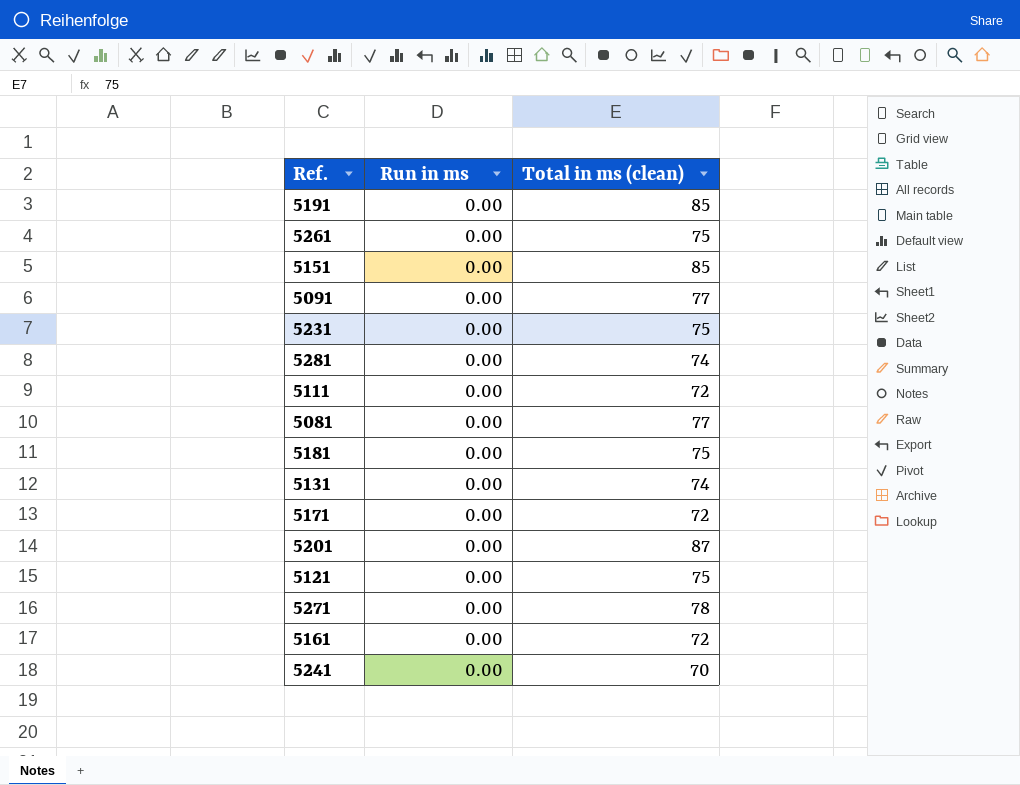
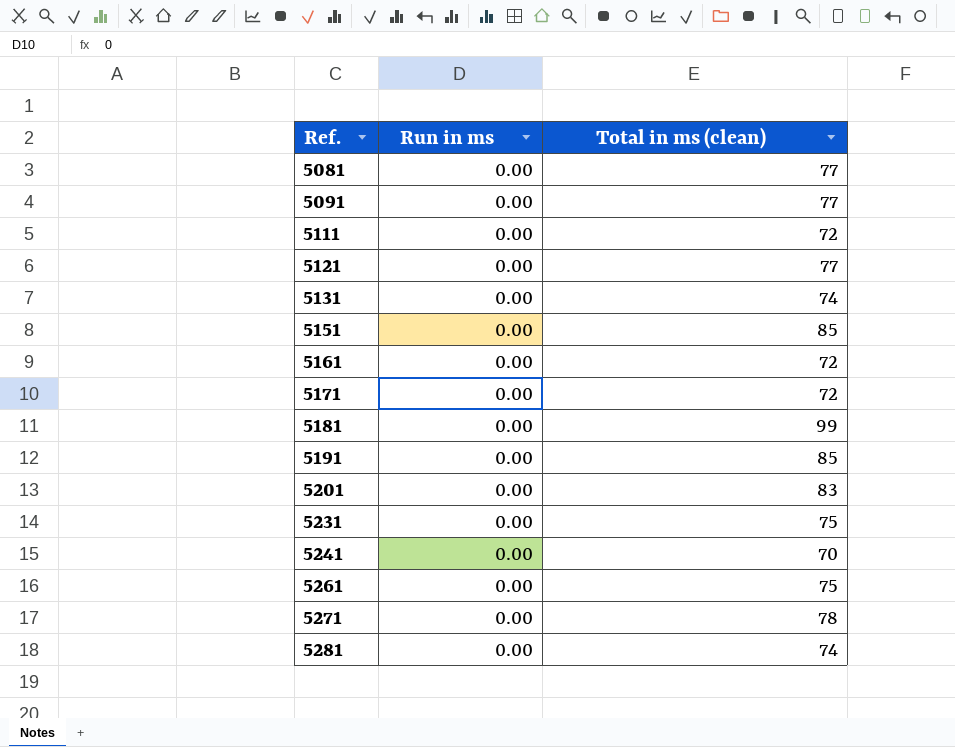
row order: none -> Ref. ascending
5121 | Total in ms (clean): 75 -> 77
5181 | Total in ms (clean): 75 -> 99
5201 | Total in ms (clean): 87 -> 83

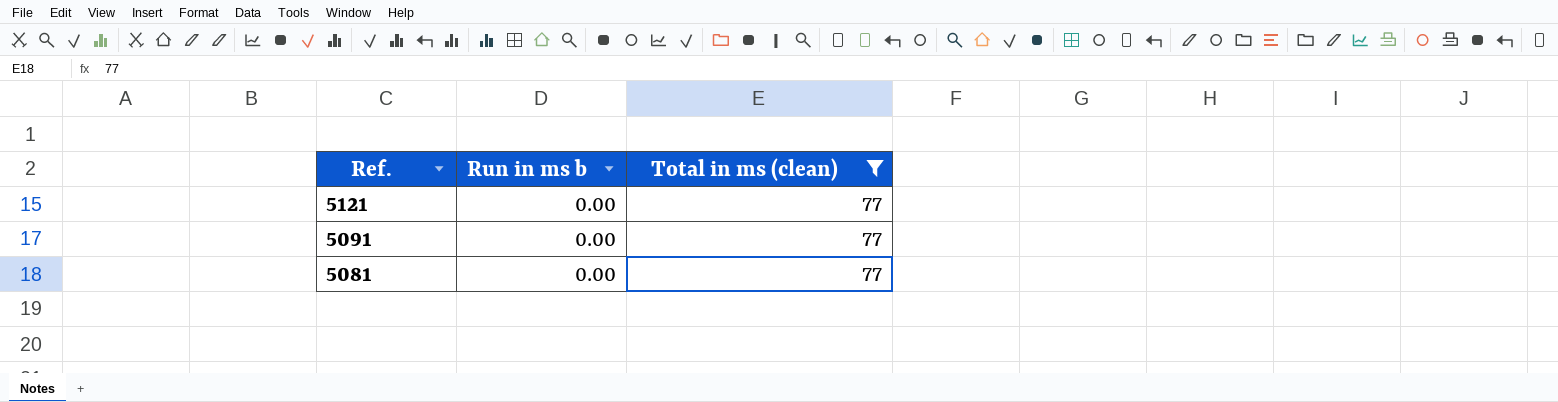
filter: none -> Total in ms (clean) = 77
row order: Ref. ascending -> Ref. descending
column name: Run in ms -> Run in ms b

